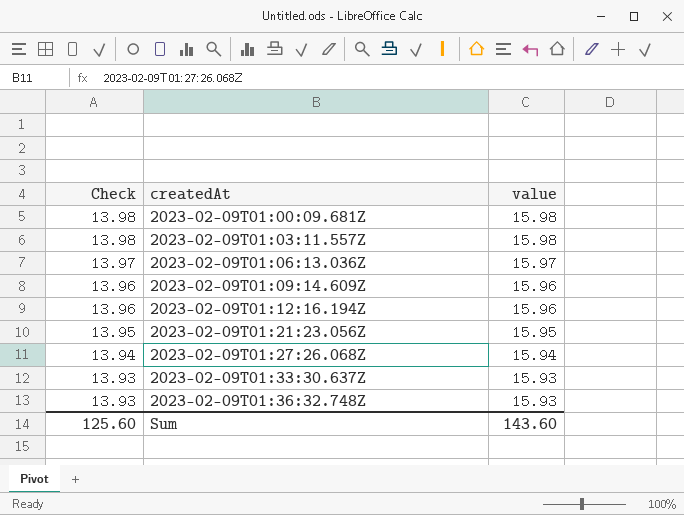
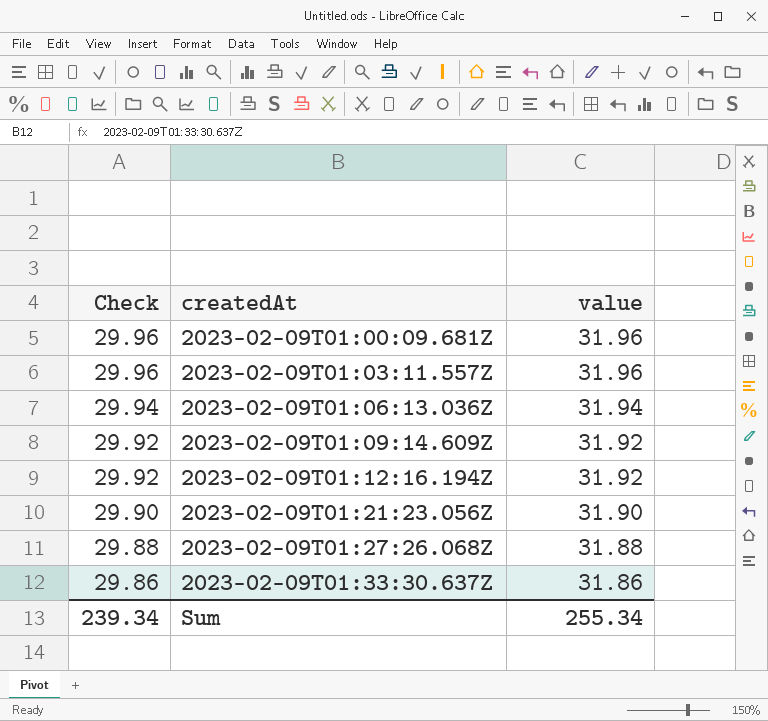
row 2023-02-09T01:36:32.748Z: 13.93 | 15.93 -> none
2023-02-09T01:00:09.681Z | Check: 13.98 -> 29.96
2023-02-09T01:00:09.681Z | value: 15.98 -> 31.96
2023-02-09T01:03:11.557Z | Check: 13.98 -> 29.96
2023-02-09T01:03:11.557Z | value: 15.98 -> 31.96
2023-02-09T01:06:13.036Z | Check: 13.97 -> 29.94
2023-02-09T01:06:13.036Z | value: 15.97 -> 31.94
2023-02-09T01:09:14.609Z | Check: 13.96 -> 29.92
2023-02-09T01:09:14.609Z | value: 15.96 -> 31.92
2023-02-09T01:12:16.194Z | Check: 13.96 -> 29.92
2023-02-09T01:12:16.194Z | value: 15.96 -> 31.92
2023-02-09T01:21:23.056Z | Check: 13.95 -> 29.90
2023-02-09T01:21:23.056Z | value: 15.95 -> 31.90
2023-02-09T01:27:26.068Z | Check: 13.94 -> 29.88
2023-02-09T01:27:26.068Z | value: 15.94 -> 31.88
2023-02-09T01:33:30.637Z | Check: 13.93 -> 29.86
2023-02-09T01:33:30.637Z | value: 15.93 -> 31.86
Sum | Check: 125.60 -> 239.34
Sum | value: 143.60 -> 255.34

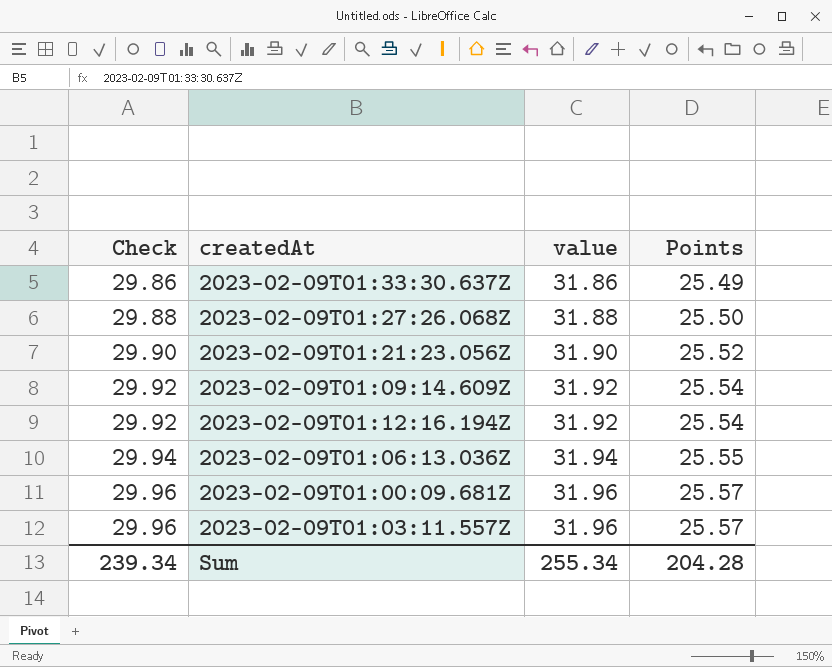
row order: Check descending -> Check ascending
column Points | formula: none -> [value] * 0.8

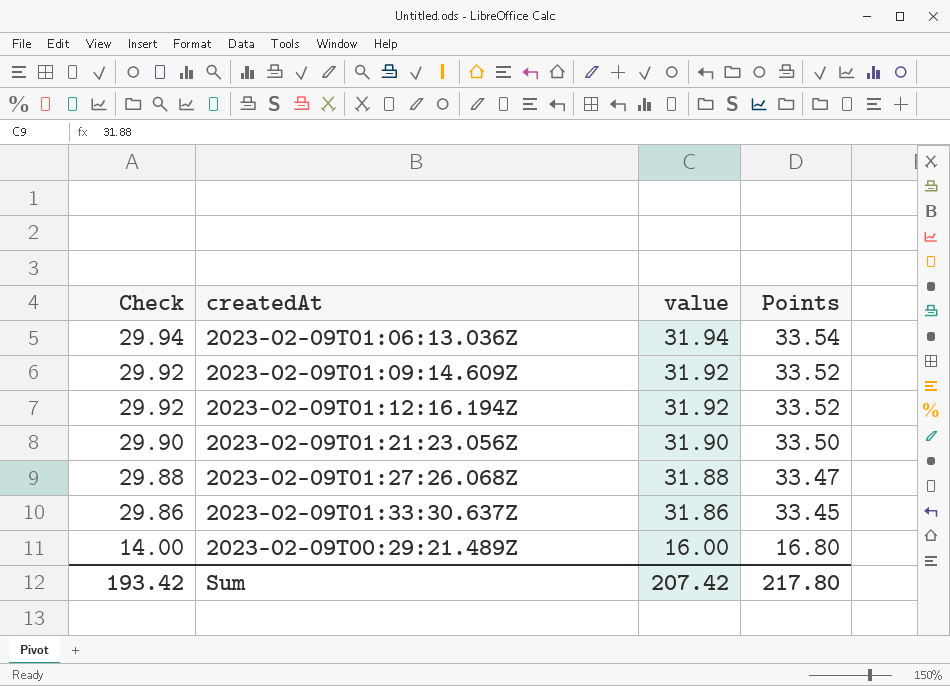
row order: Check ascending -> Check descending
column Points | formula: [value] * 0.8 -> [value] * 1.05
row 2023-02-09T01:00:09.681Z: 29.96 | 31.96 | 25.57 -> none
row 2023-02-09T01:03:11.557Z: 29.96 | 31.96 | 25.57 -> none
row 2023-02-09T00:29:21.489Z: none -> 14.00 | 16.00 | 16.80
Sum | Check: 239.34 -> 193.42
Sum | value: 255.34 -> 207.42
Sum | Points: 204.28 -> 217.80

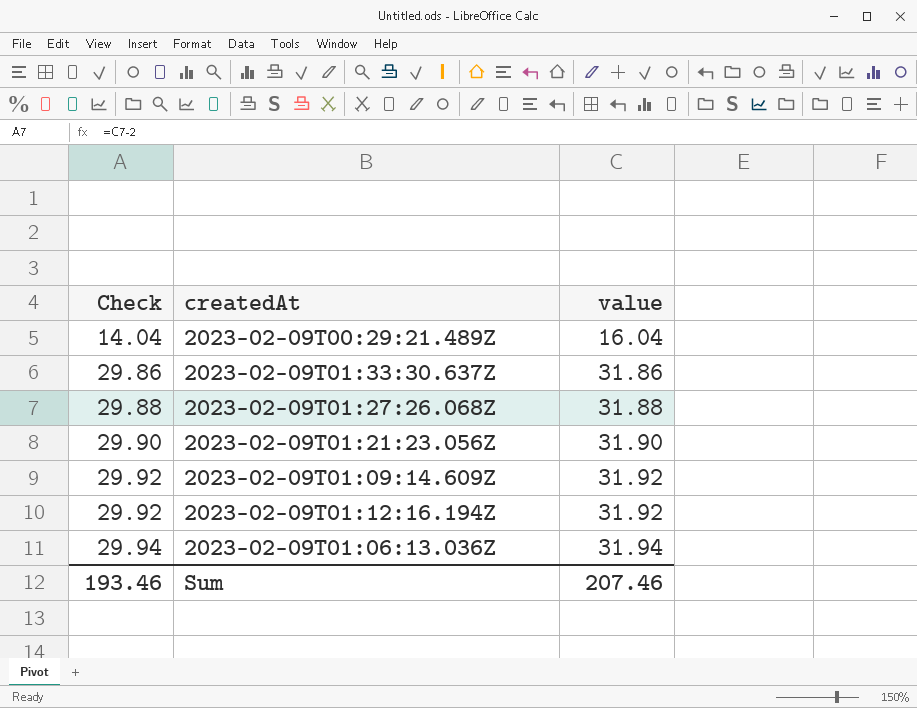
row order: Check descending -> Check ascending
column Points | formula: [value] * 1.05 -> none
2023-02-09T00:29:21.489Z | Check: 14.00 -> 14.04
2023-02-09T00:29:21.489Z | value: 16.00 -> 16.04
Sum | Check: 193.42 -> 193.46
Sum | value: 207.42 -> 207.46

